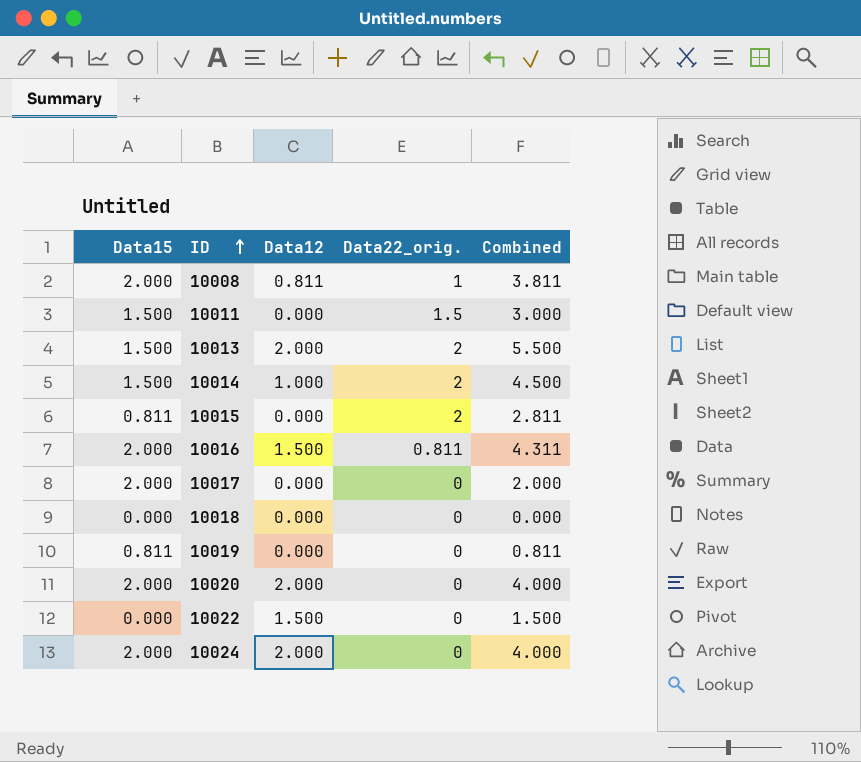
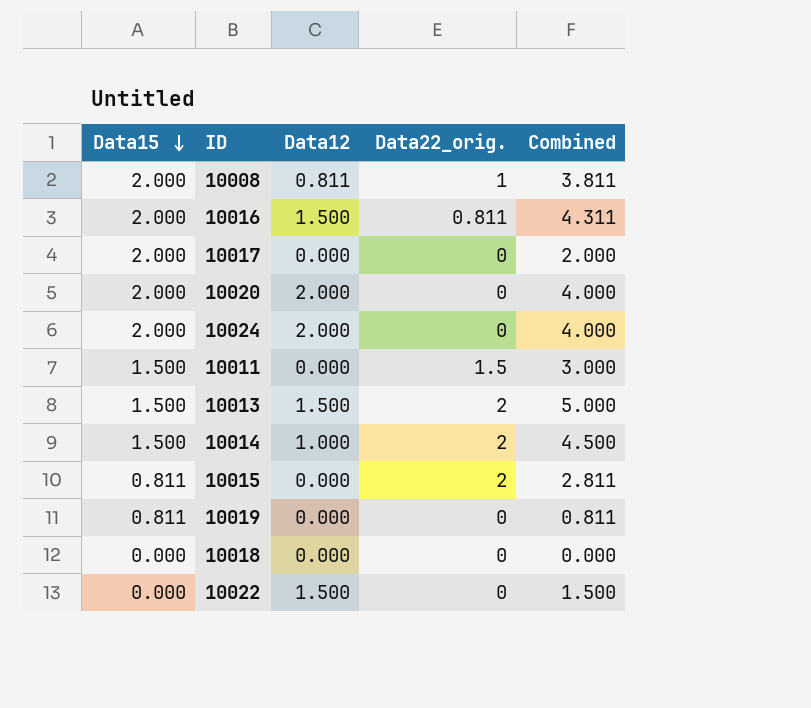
row order: ID ascending -> Data15 descending
10013 | Data12: 2.000 -> 1.500
10013 | Combined: 5.500 -> 5.000

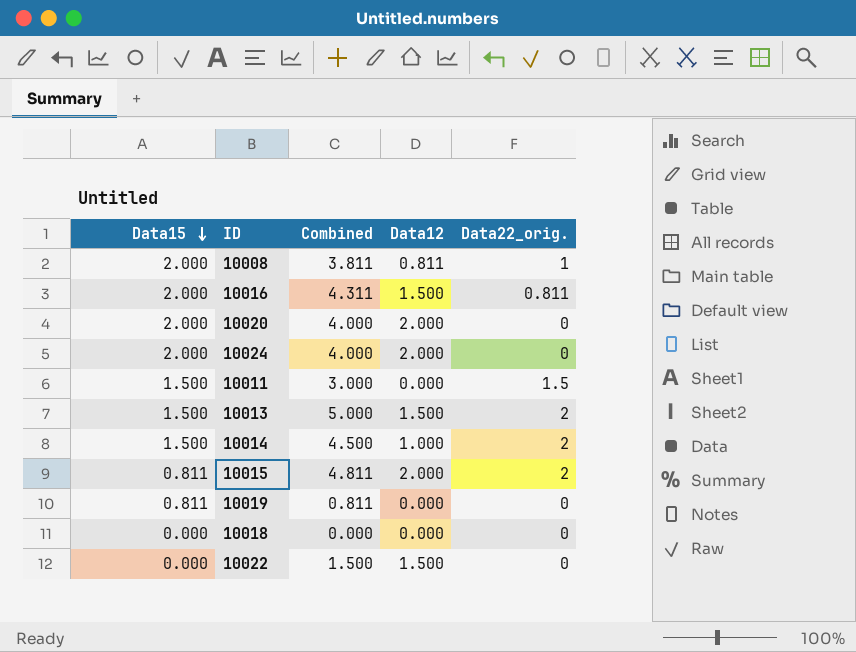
column Combined | position: 5 -> 3
row 10017: 2.000 | 0.000 | 0 | 2.000 -> none
10015 | Combined: 2.811 -> 4.811
10015 | Data12: 0.000 -> 2.000

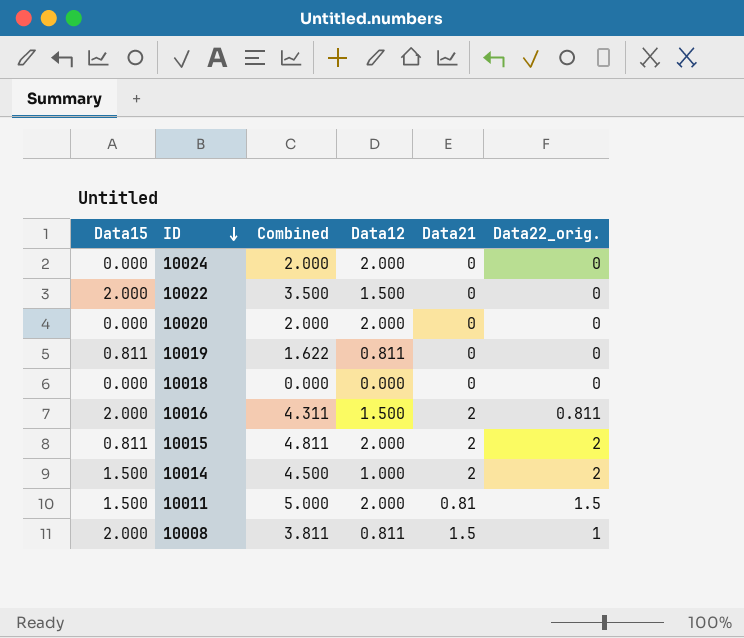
row order: Data15 descending -> ID descending
column Data21 | position: none -> 5
row 10013: 1.500 | 5.000 | 1.500 | 2 -> none
10024 | Data15: 2.000 -> 0.000
10024 | Combined: 4.000 -> 2.000
10022 | Data15: 0.000 -> 2.000
10022 | Combined: 1.500 -> 3.500
10020 | Data15: 2.000 -> 0.000
10020 | Combined: 4.000 -> 2.000
10019 | Combined: 0.811 -> 1.622
10019 | Data12: 0.000 -> 0.811
10011 | Combined: 3.000 -> 5.000
10011 | Data12: 0.000 -> 2.000

